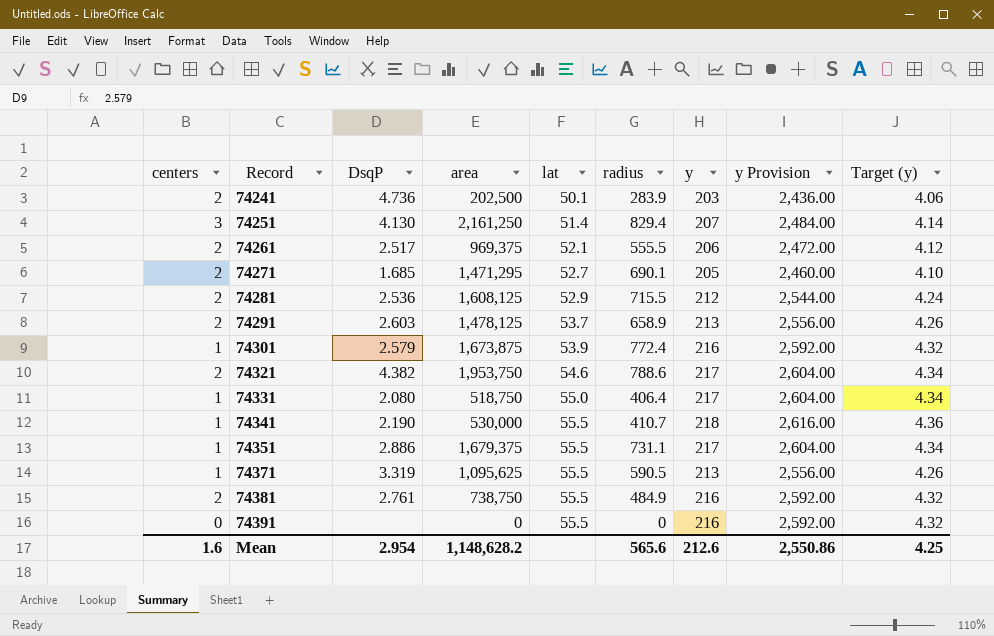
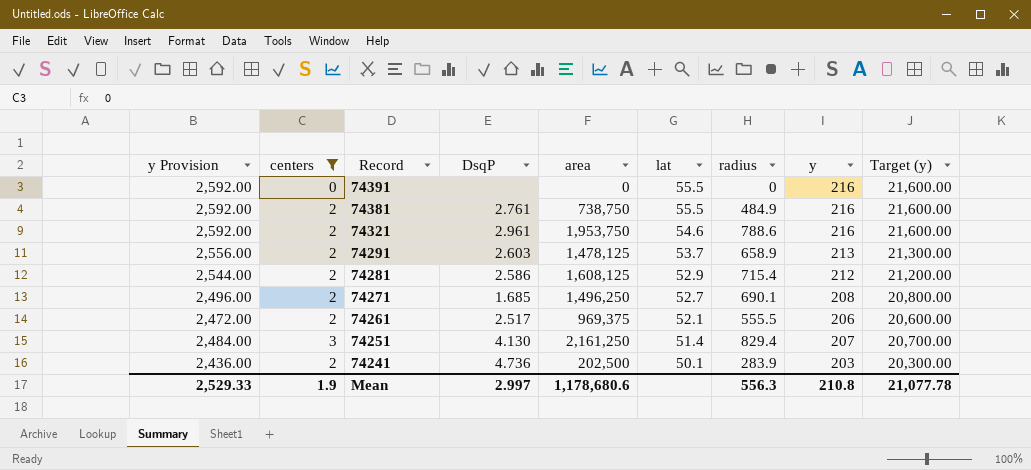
filter: none -> centers != 1
row order: Record ascending -> Record descending
column y Provision | position: 8 -> 1
column Target (y) | formula: [y] * 0.02 -> [y] * 100
74321 | y Provision: 2,604.00 -> 2,592.00
74321 | DsqP: 4.382 -> 2.961
74321 | y: 217 -> 216
74281 | DsqP: 2.536 -> 2.586
74281 | radius: 715.5 -> 715.4
74271 | y Provision: 2,460.00 -> 2,496.00
74271 | area: 1,471,295 -> 1,496,250
74271 | y: 205 -> 208
Mean | y Provision: 2,550.86 -> 2,529.33
Mean | centers: 1.6 -> 1.9
Mean | DsqP: 2.954 -> 2.997
Mean | area: 1,148,628.2 -> 1,178,680.6
Mean | radius: 565.6 -> 556.3
Mean | y: 212.6 -> 210.8
Mean | Target (y): 4.25 -> 21,077.78

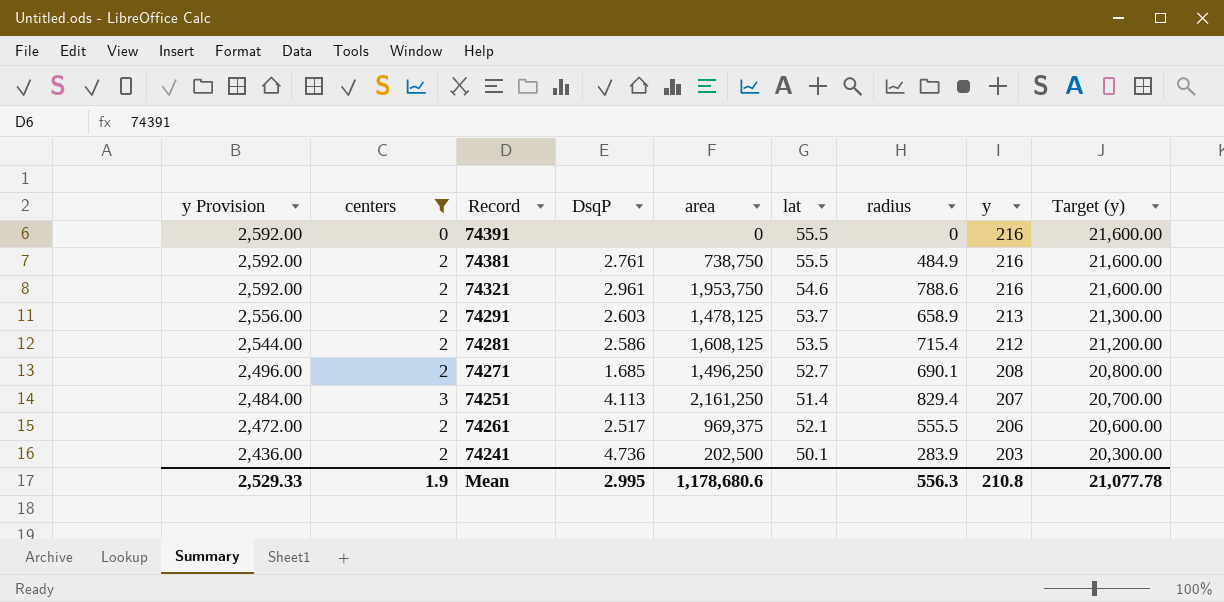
row order: Record descending -> y Provision descending
74281 | lat: 52.9 -> 53.5
74251 | DsqP: 4.130 -> 4.113
Mean | DsqP: 2.997 -> 2.995

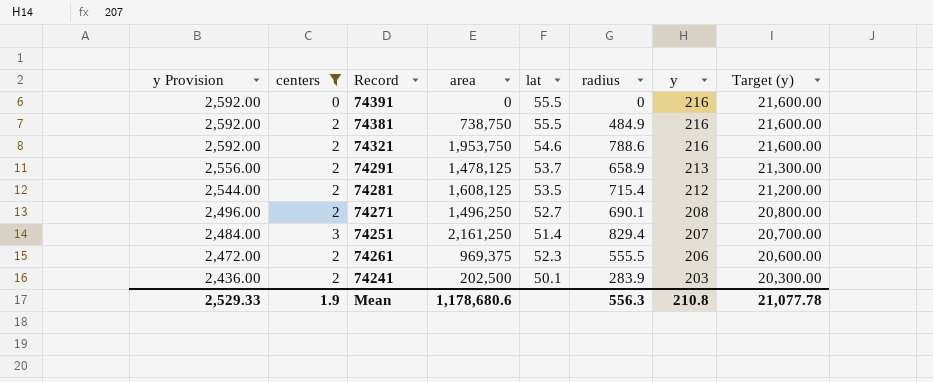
column DsqP | position: 4 -> none
74261 | lat: 52.1 -> 52.3

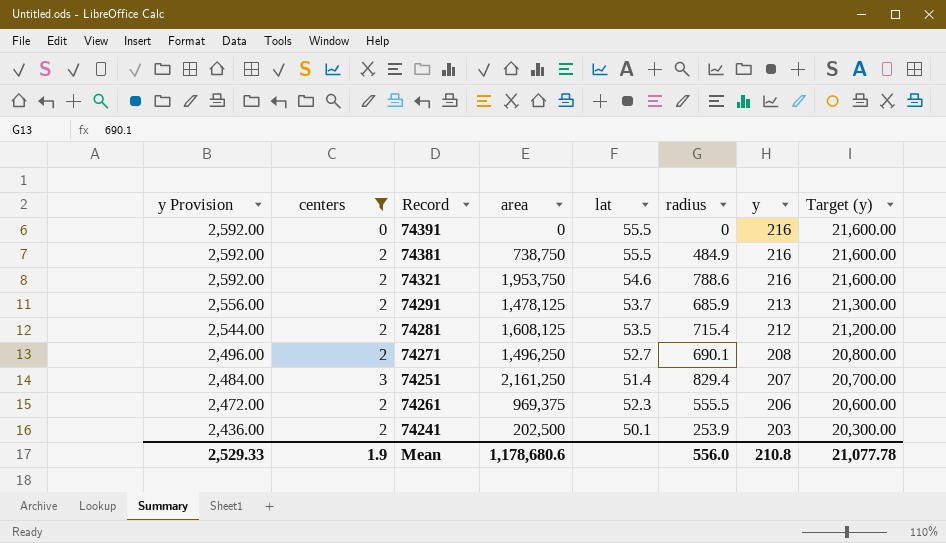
74291 | radius: 658.9 -> 685.9
74241 | radius: 283.9 -> 253.9
Mean | radius: 556.3 -> 556.0

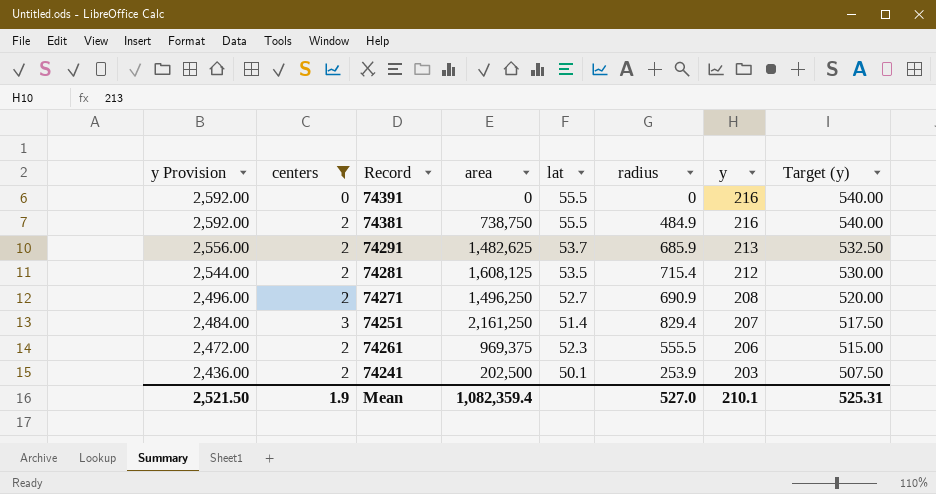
column Target (y) | formula: [y] * 100 -> [y] * 2.5
row 74321: 2,592.00 | 2 | 1,953,750 | 54.6 | 788.6 | 216 | 21,600.00 -> none
74291 | area: 1,478,125 -> 1,482,625
74271 | radius: 690.1 -> 690.9
Mean | y Provision: 2,529.33 -> 2,521.50
Mean | area: 1,178,680.6 -> 1,082,359.4
Mean | radius: 556.0 -> 527.0
Mean | y: 210.8 -> 210.1
Mean | Target (y): 21,077.78 -> 525.31

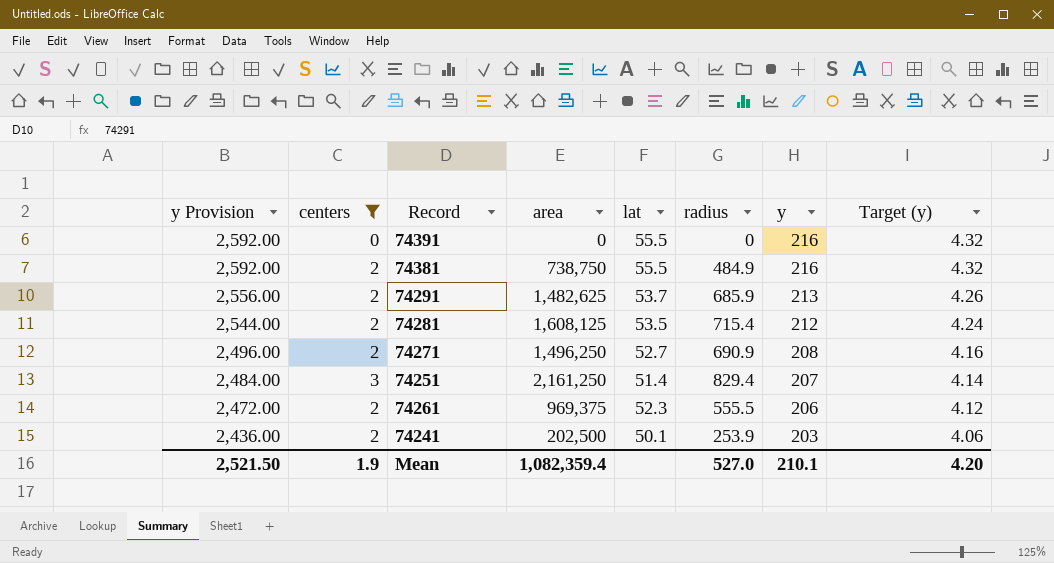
column Target (y) | formula: [y] * 2.5 -> [y] * 0.02
Mean | Target (y): 525.31 -> 4.20

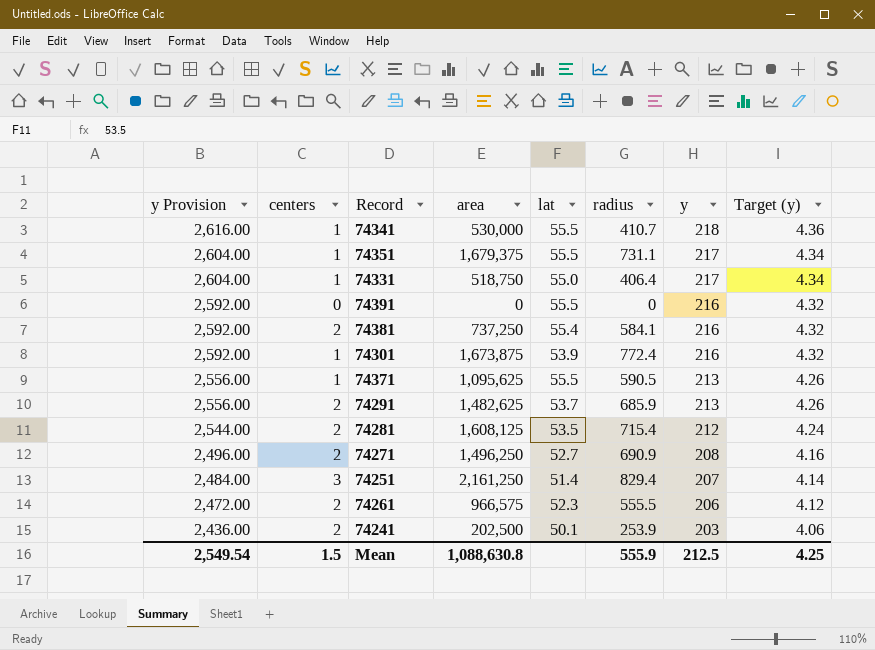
filter: centers != 1 -> none
74381 | area: 738,750 -> 737,250
74381 | lat: 55.5 -> 55.4
74381 | radius: 484.9 -> 584.1
74261 | area: 969,375 -> 966,575
Mean | y Provision: 2,521.50 -> 2,549.54
Mean | centers: 1.9 -> 1.5
Mean | area: 1,082,359.4 -> 1,088,630.8
Mean | radius: 527.0 -> 555.9
Mean | y: 210.1 -> 212.5
Mean | Target (y): 4.20 -> 4.25

